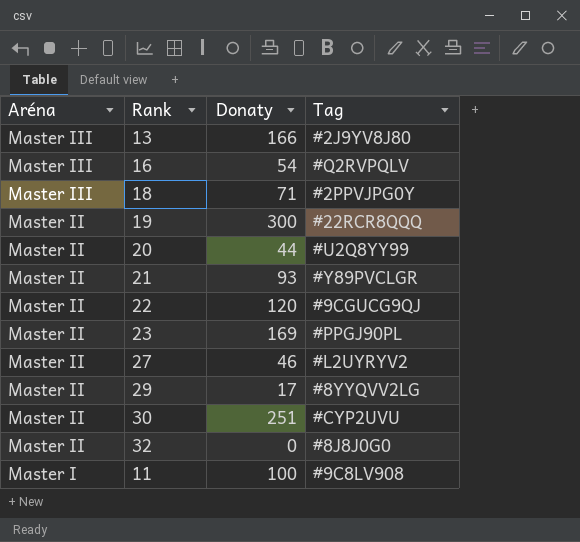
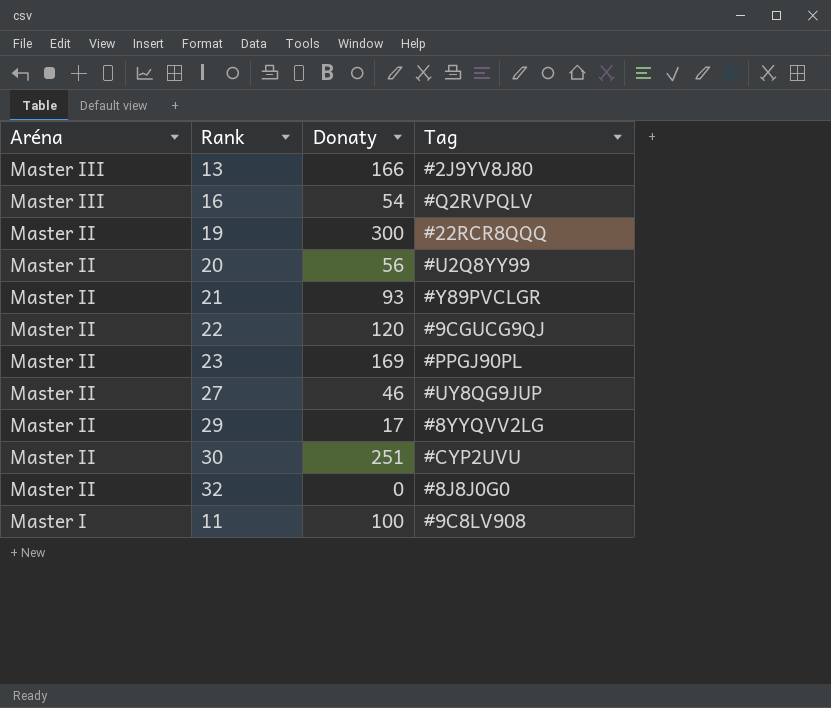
row 18: Master III | 71 | #2PPVJPG0Y -> none
20 | Donaty: 44 -> 56
27 | Tag: #L2UYRYV2 -> #UY8QG9JUP

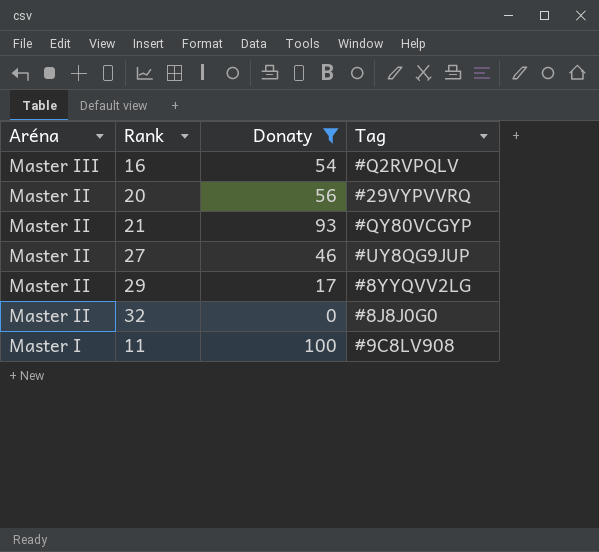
filter: none -> Donaty <= 100
20 | Tag: #U2Q8YY99 -> #29VYPVVRQ
21 | Tag: #Y89PVCLGR -> #QY80VCGYP

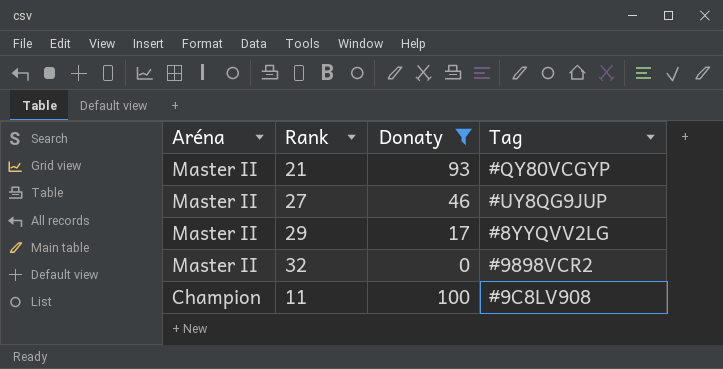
row 16: Master III | 54 | #Q2RVPQLV -> none
row 20: Master II | 56 | #29VYPVVRQ -> none
32 | Tag: #8J8J0G0 -> #9898VCR2
11 | Aréna: Master I -> Champion

